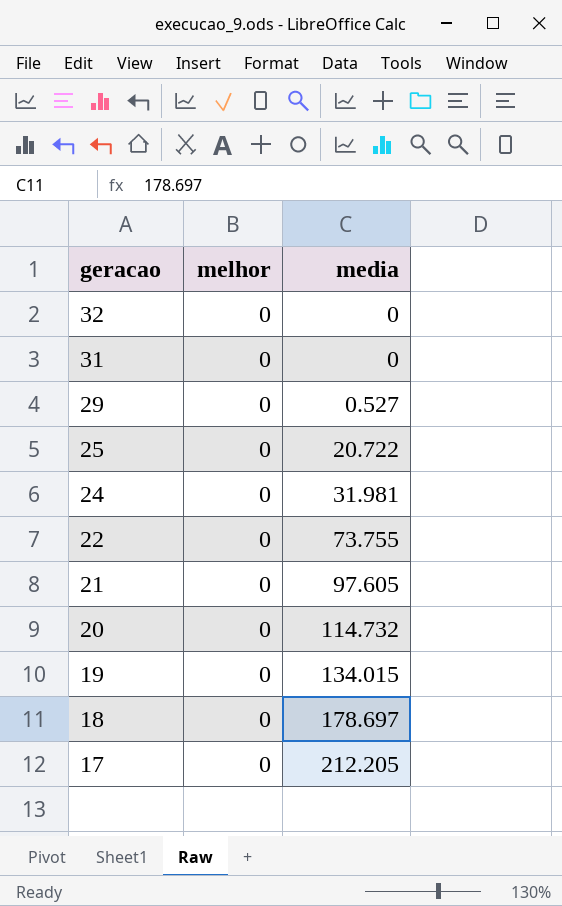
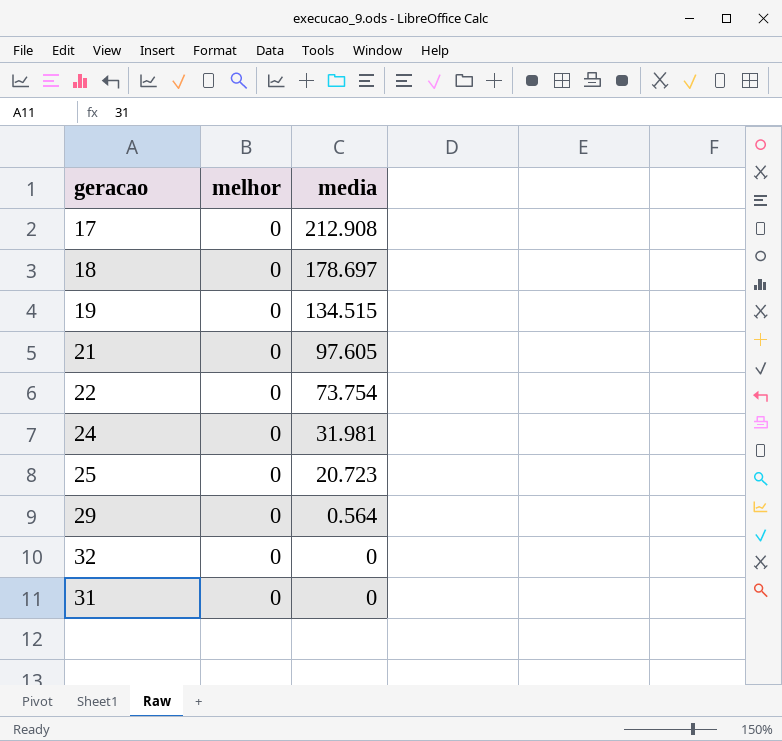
row order: geracao descending -> media descending
row 20: 0 | 114.732 -> none
17 | media: 212.205 -> 212.908
19 | media: 134.015 -> 134.515
22 | media: 73.755 -> 73.754
25 | media: 20.722 -> 20.723
29 | media: 0.527 -> 0.564

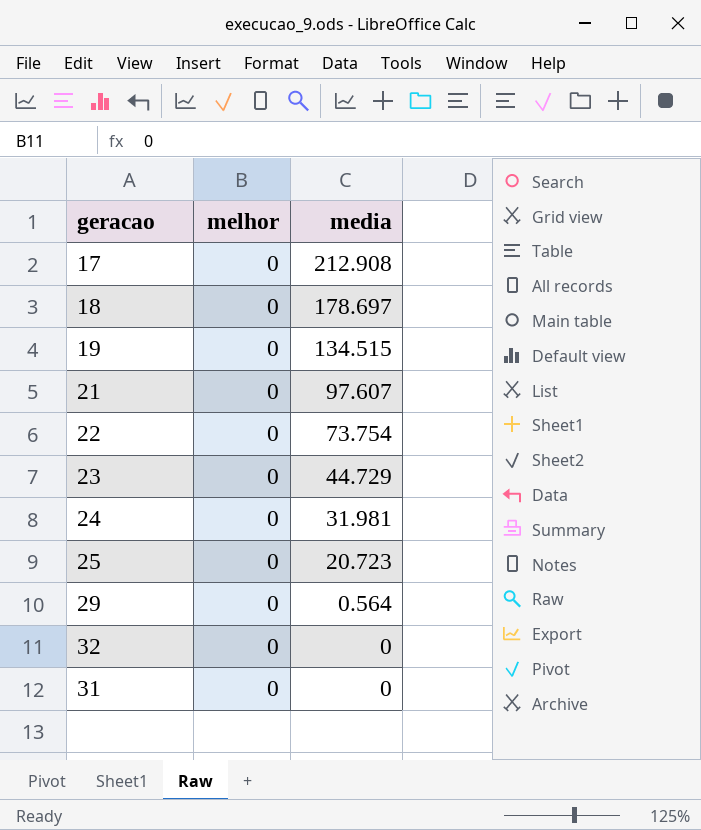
21 | media: 97.605 -> 97.607
row 23: none -> 0 | 44.729

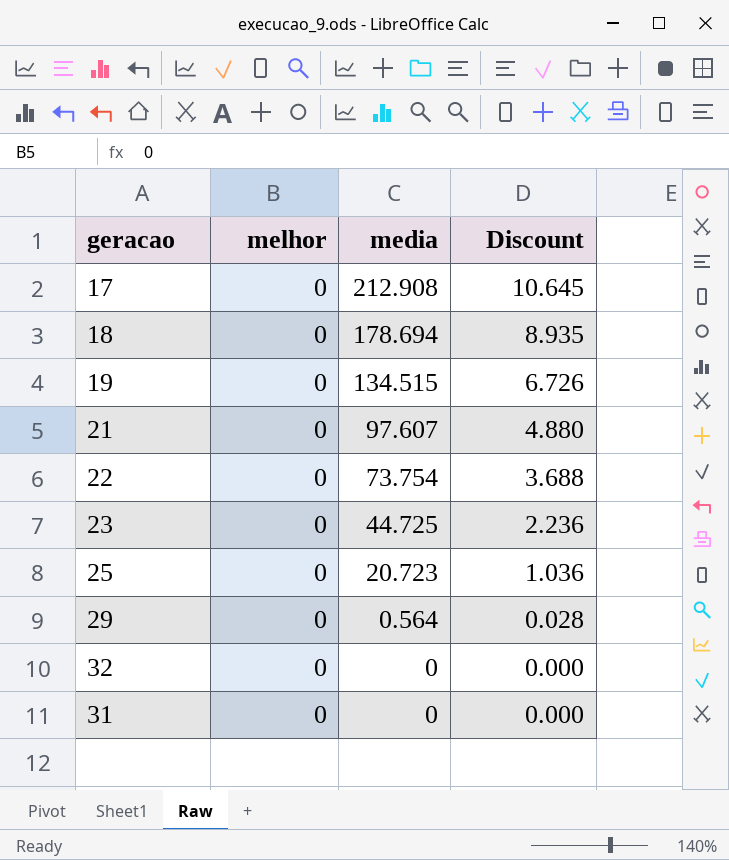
column Discount | formula: none -> [media] * 0.05
row 24: 0 | 31.981 -> none
18 | media: 178.697 -> 178.694
23 | media: 44.729 -> 44.725

